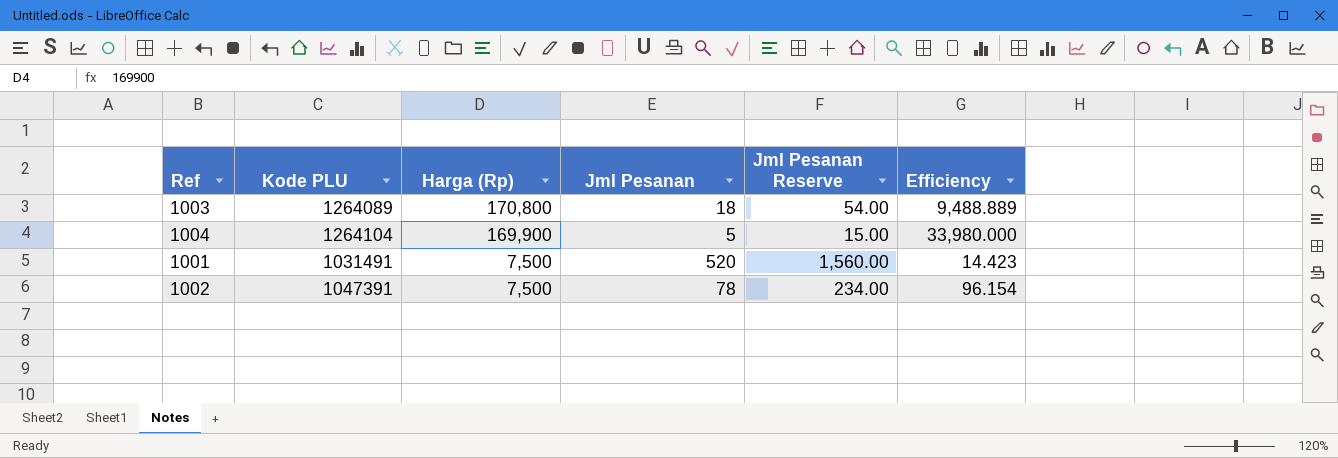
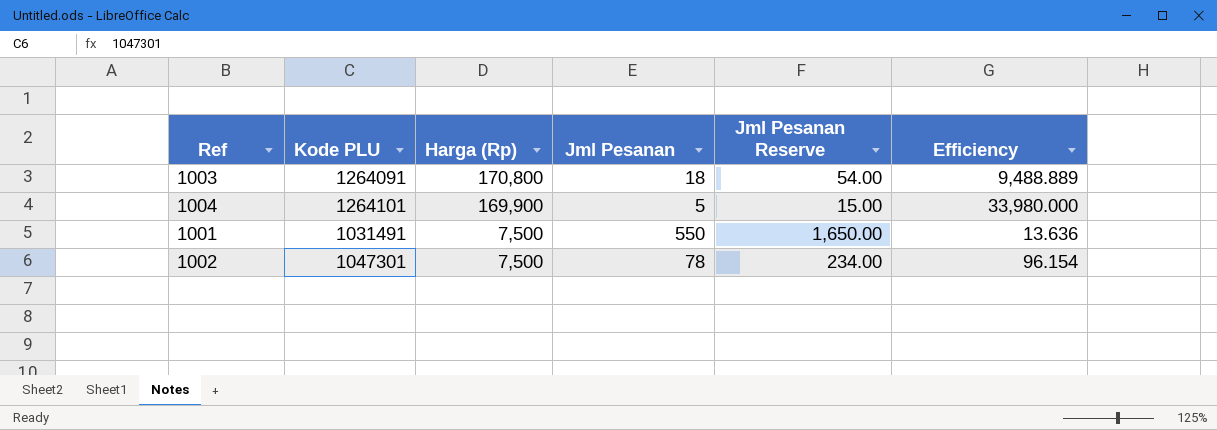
1003 | Kode PLU: 1264089 -> 1264091
1004 | Kode PLU: 1264104 -> 1264101
1001 | Jml Pesanan: 520 -> 550
1001 | Jml Pesanan Reserve: 1,560.00 -> 1,650.00
1001 | Efficiency: 14.423 -> 13.636
1002 | Kode PLU: 1047391 -> 1047301

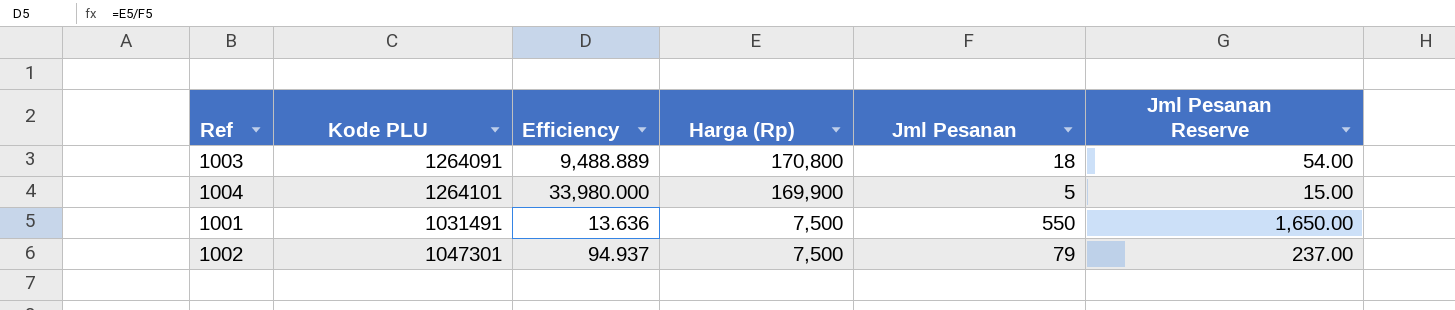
column Efficiency | position: 6 -> 3
1002 | Efficiency: 96.154 -> 94.937
1002 | Jml Pesanan: 78 -> 79
1002 | Jml Pesanan Reserve: 234.00 -> 237.00

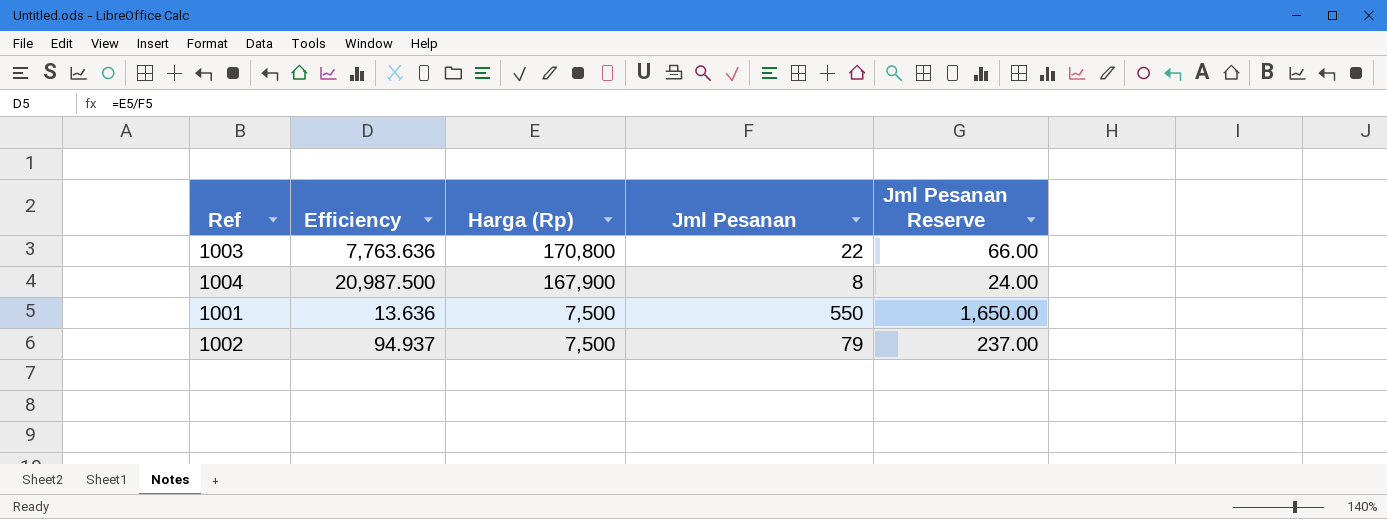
column Kode PLU | position: 2 -> none
1003 | Efficiency: 9,488.889 -> 7,763.636
1003 | Jml Pesanan: 18 -> 22
1003 | Jml Pesanan Reserve: 54.00 -> 66.00
1004 | Efficiency: 33,980.000 -> 20,987.500
1004 | Harga (Rp): 169,900 -> 167,900
1004 | Jml Pesanan: 5 -> 8
1004 | Jml Pesanan Reserve: 15.00 -> 24.00

